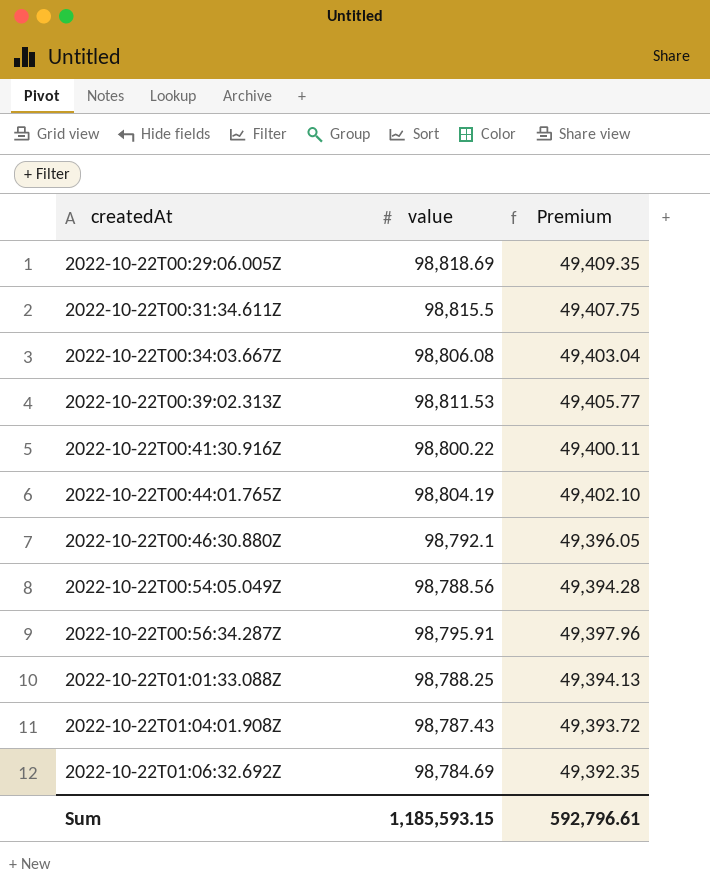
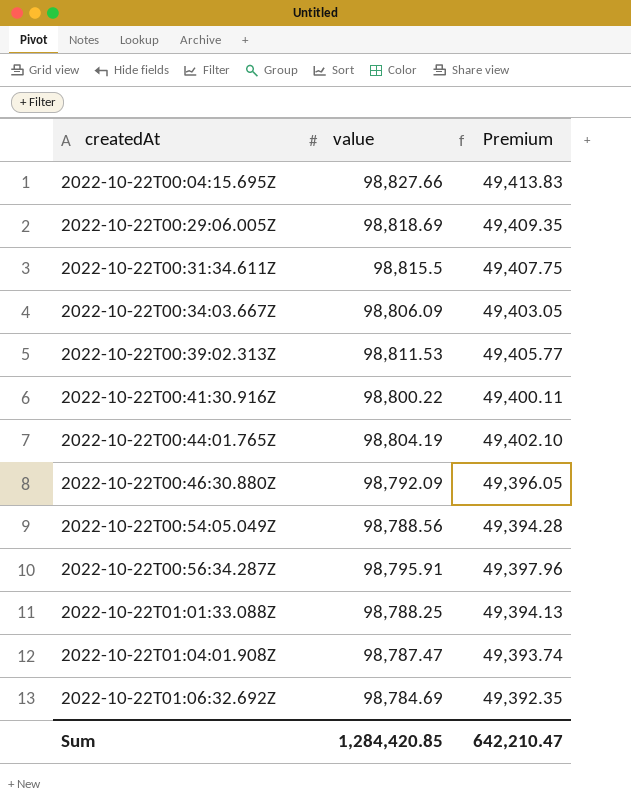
row 2022-10-22T00:04:15.695Z: none -> 98,827.66 | 49,413.83
2022-10-22T00:34:03.667Z | value: 98,806.08 -> 98,806.09
2022-10-22T00:34:03.667Z | Premium: 49,403.04 -> 49,403.05
2022-10-22T00:46:30.880Z | value: 98,792.1 -> 98,792.09
2022-10-22T01:04:01.908Z | value: 98,787.43 -> 98,787.47
2022-10-22T01:04:01.908Z | Premium: 49,393.72 -> 49,393.74
Sum | value: 1,185,593.15 -> 1,284,420.85
Sum | Premium: 592,796.61 -> 642,210.47

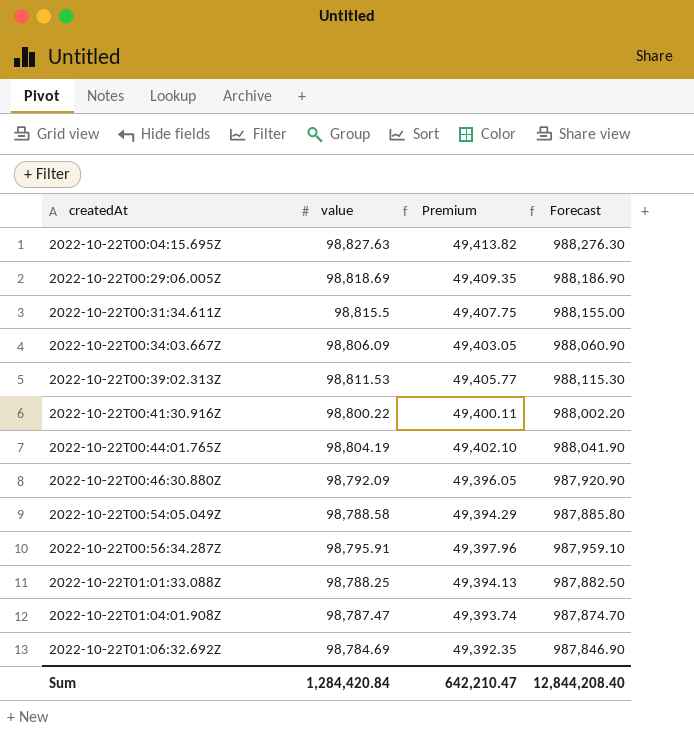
column Forecast | formula: none -> [value] * 10
2022-10-22T00:04:15.695Z | value: 98,827.66 -> 98,827.63
2022-10-22T00:04:15.695Z | Premium: 49,413.83 -> 49,413.82
2022-10-22T00:54:05.049Z | value: 98,788.56 -> 98,788.58
2022-10-22T00:54:05.049Z | Premium: 49,394.28 -> 49,394.29
Sum | value: 1,284,420.85 -> 1,284,420.84

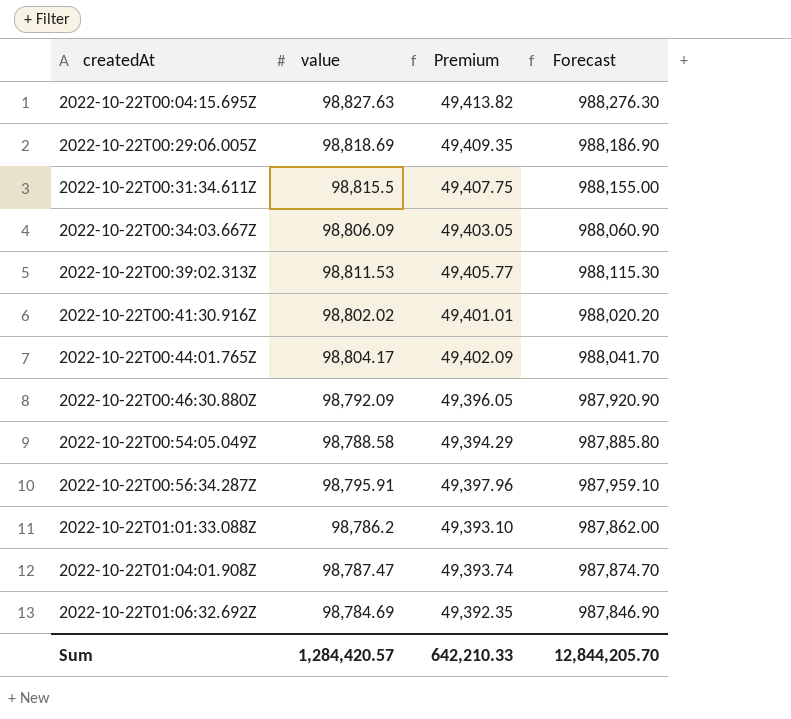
2022-10-22T00:41:30.916Z | value: 98,800.22 -> 98,802.02
2022-10-22T00:41:30.916Z | Premium: 49,400.11 -> 49,401.01
2022-10-22T00:41:30.916Z | Forecast: 988,002.20 -> 988,020.20
2022-10-22T00:44:01.765Z | value: 98,804.19 -> 98,804.17
2022-10-22T00:44:01.765Z | Premium: 49,402.10 -> 49,402.09
2022-10-22T00:44:01.765Z | Forecast: 988,041.90 -> 988,041.70
2022-10-22T01:01:33.088Z | value: 98,788.25 -> 98,786.2
2022-10-22T01:01:33.088Z | Premium: 49,394.13 -> 49,393.10
2022-10-22T01:01:33.088Z | Forecast: 987,882.50 -> 987,862.00
Sum | value: 1,284,420.84 -> 1,284,420.57
Sum | Premium: 642,210.47 -> 642,210.33
Sum | Forecast: 12,844,208.40 -> 12,844,205.70

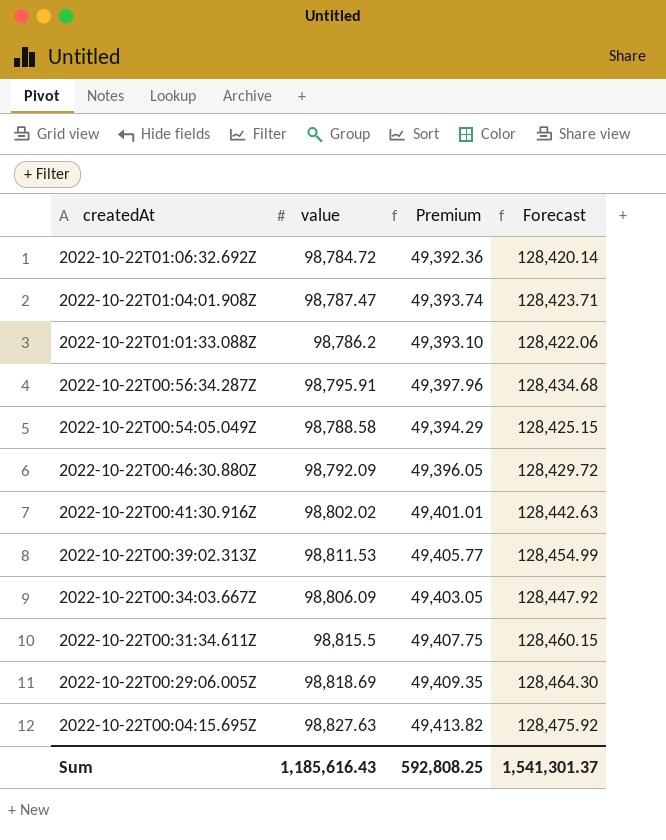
row order: createdAt ascending -> createdAt descending
column Forecast | formula: [value] * 10 -> [value] * 1.3
row 2022-10-22T00:44:01.765Z: 98,804.17 | 49,402.09 | 988,041.70 -> none
2022-10-22T01:06:32.692Z | value: 98,784.69 -> 98,784.72
2022-10-22T01:06:32.692Z | Premium: 49,392.35 -> 49,392.36
Sum | value: 1,284,420.57 -> 1,185,616.43
Sum | Premium: 642,210.33 -> 592,808.25
Sum | Forecast: 12,844,205.70 -> 1,541,301.37

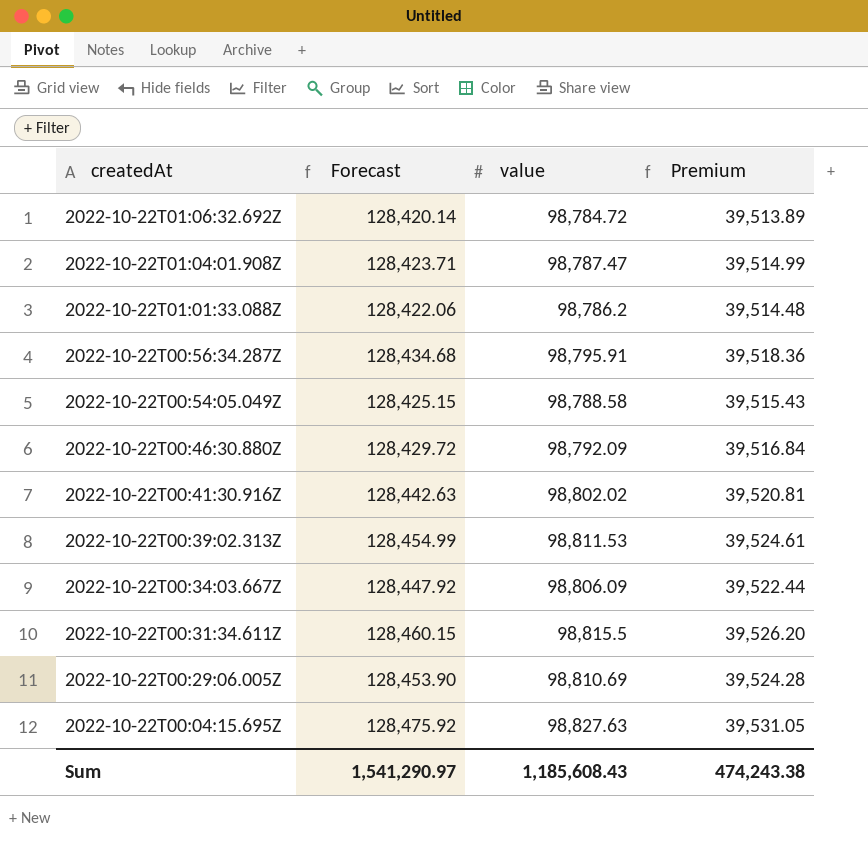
column Forecast | position: 4 -> 2
column Premium | formula: [value] * 0.5 -> [value] * 0.4
2022-10-22T00:29:06.005Z | Forecast: 128,464.30 -> 128,453.90
2022-10-22T00:29:06.005Z | value: 98,818.69 -> 98,810.69
Sum | Forecast: 1,541,301.37 -> 1,541,290.97
Sum | value: 1,185,616.43 -> 1,185,608.43
Sum | Premium: 592,808.25 -> 474,243.38

